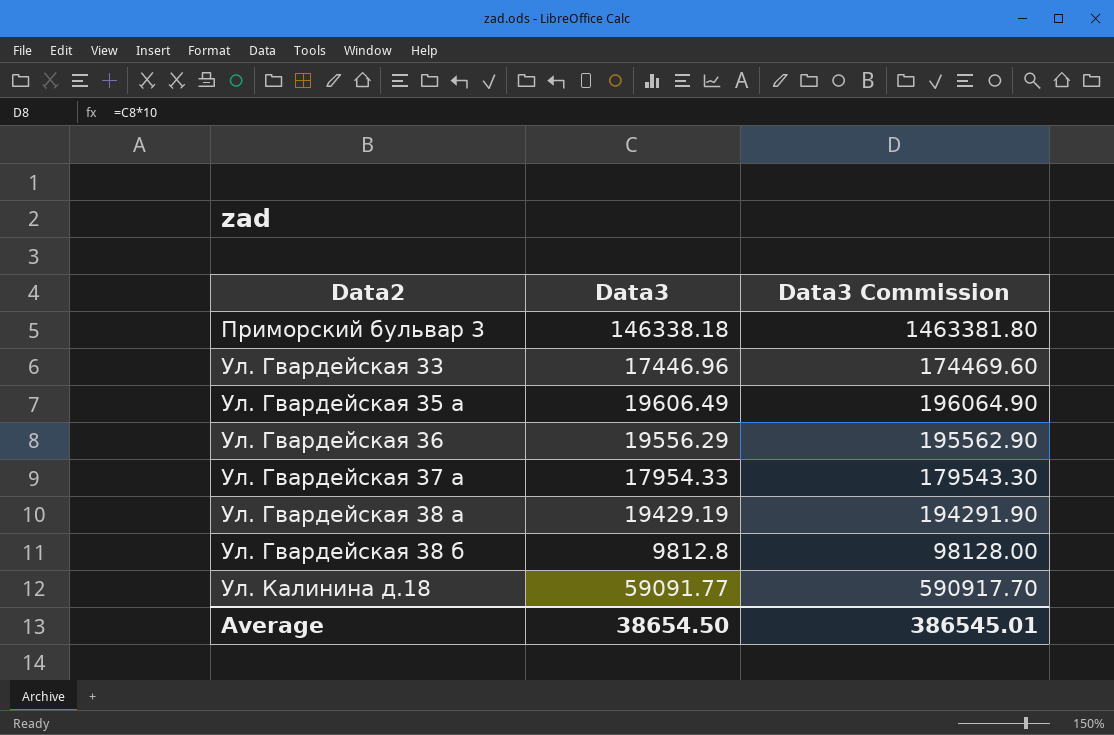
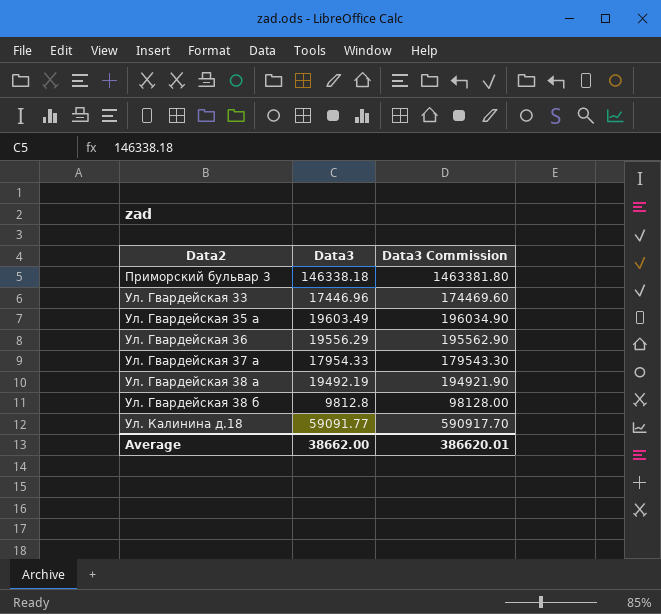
Ул. Гвардейская 35 а | Data3: 19606.49 -> 19603.49
Ул. Гвардейская 35 а | Data3 Commission: 196064.90 -> 196034.90
Ул. Гвардейская 38 а | Data3: 19429.19 -> 19492.19
Ул. Гвардейская 38 а | Data3 Commission: 194291.90 -> 194921.90
Average | Data3: 38654.50 -> 38662.00
Average | Data3 Commission: 386545.01 -> 386620.01

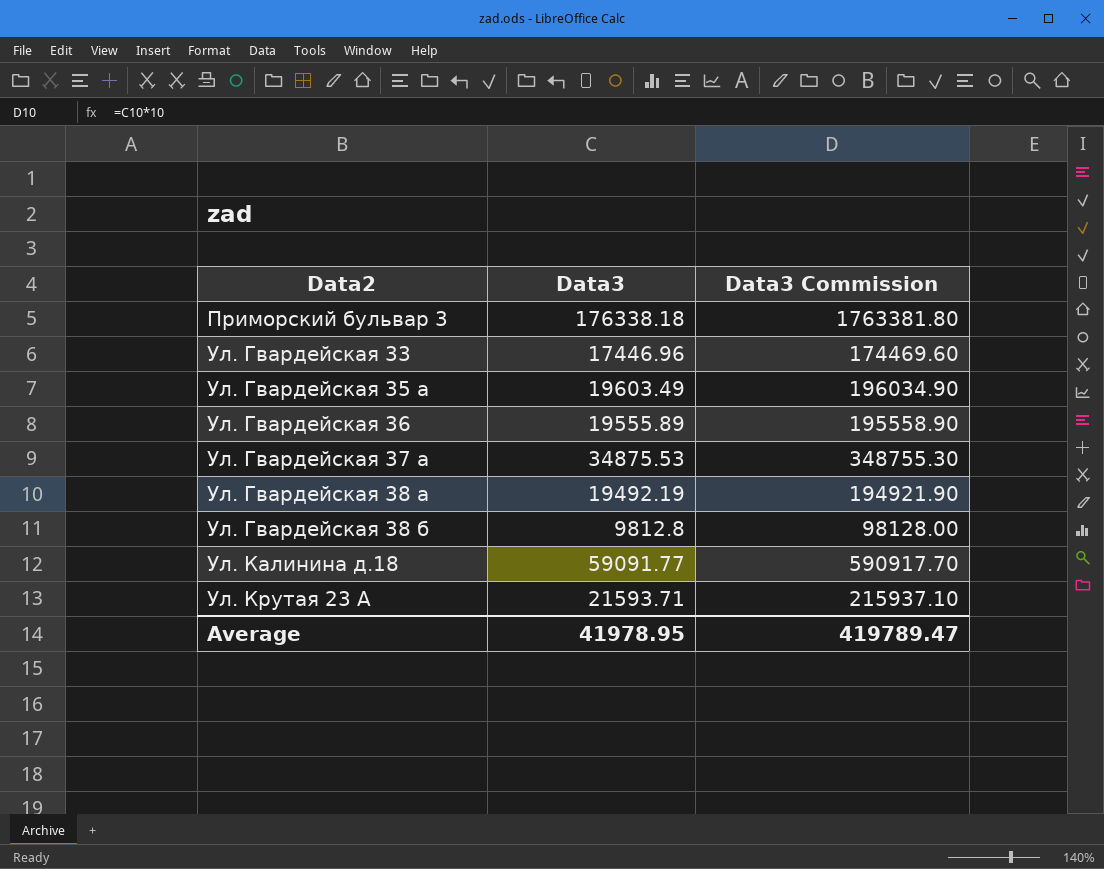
Приморский бульвар 3 | Data3: 146338.18 -> 176338.18
Приморский бульвар 3 | Data3 Commission: 1463381.80 -> 1763381.80
Ул. Гвардейская 36 | Data3: 19556.29 -> 19555.89
Ул. Гвардейская 36 | Data3 Commission: 195562.90 -> 195558.90
Ул. Гвардейская 37 а | Data3: 17954.33 -> 34875.53
Ул. Гвардейская 37 а | Data3 Commission: 179543.30 -> 348755.30
row Ул. Крутая 23 А: none -> 21593.71 | 215937.10
Average | Data3: 38662.00 -> 41978.95
Average | Data3 Commission: 386620.01 -> 419789.47

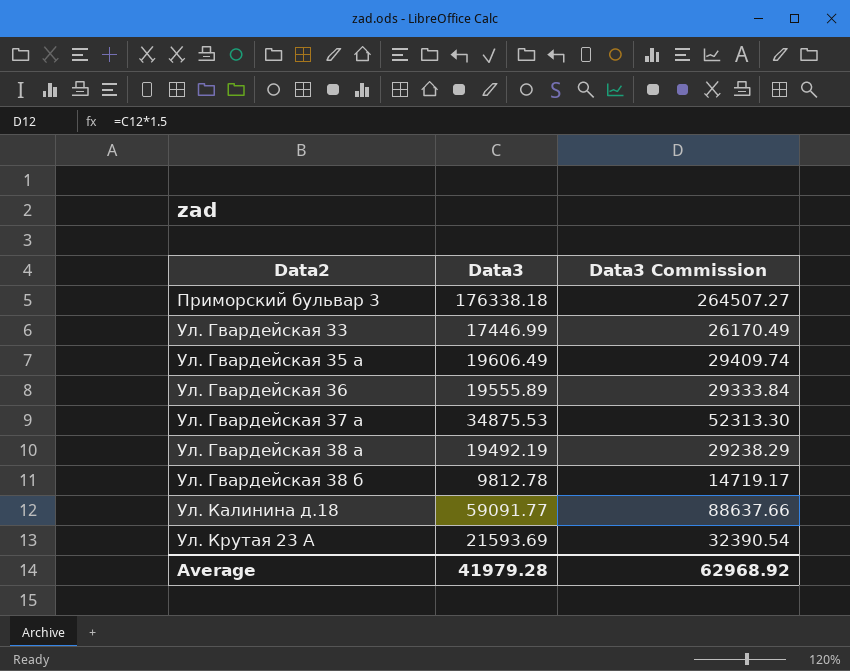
column Data3 Commission | formula: [Data3] * 10 -> [Data3] * 1.5
Ул. Гвардейская 33 | Data3: 17446.96 -> 17446.99
Ул. Гвардейская 35 а | Data3: 19603.49 -> 19606.49
Ул. Гвардейская 38 б | Data3: 9812.8 -> 9812.78
Ул. Крутая 23 А | Data3: 21593.71 -> 21593.69
Average | Data3: 41978.95 -> 41979.28
Average | Data3 Commission: 419789.47 -> 62968.92

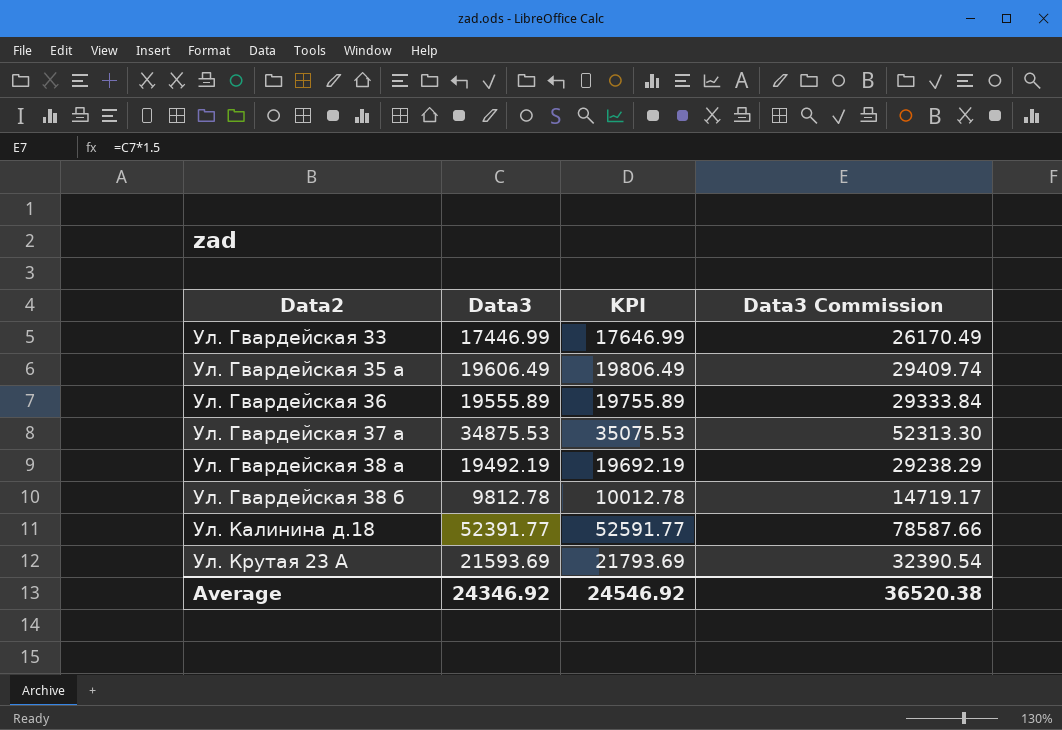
column KPI | formula: none -> [Data3] + 200
row Приморский бульвар 3: 176338.18 | 264507.27 -> none
Ул. Калинина д.18 | Data3: 59091.77 -> 52391.77
Ул. Калинина д.18 | Data3 Commission: 88637.66 -> 78587.66
Average | Data3: 41979.28 -> 24346.92
Average | Data3 Commission: 62968.92 -> 36520.38

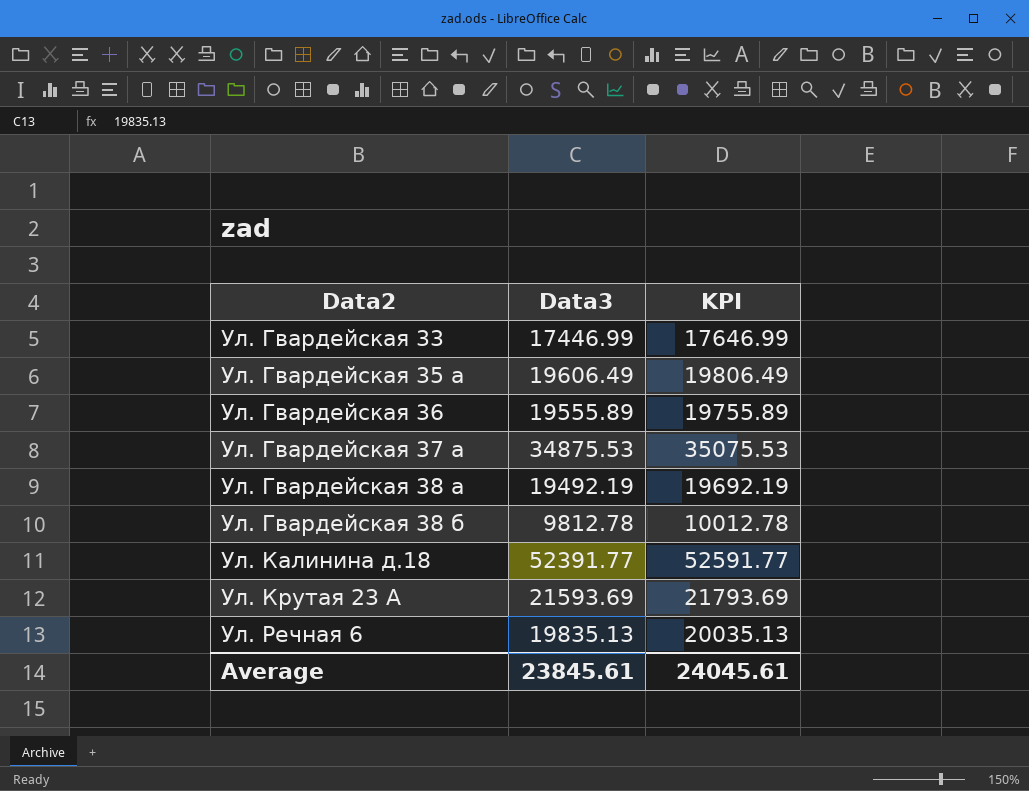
column Data3 Commission | formula: [Data3] * 1.5 -> none
row Ул. Речная 6: none -> 19835.13 | 20035.13
Average | Data3: 24346.92 -> 23845.61
Average | KPI: 24546.92 -> 24045.61

